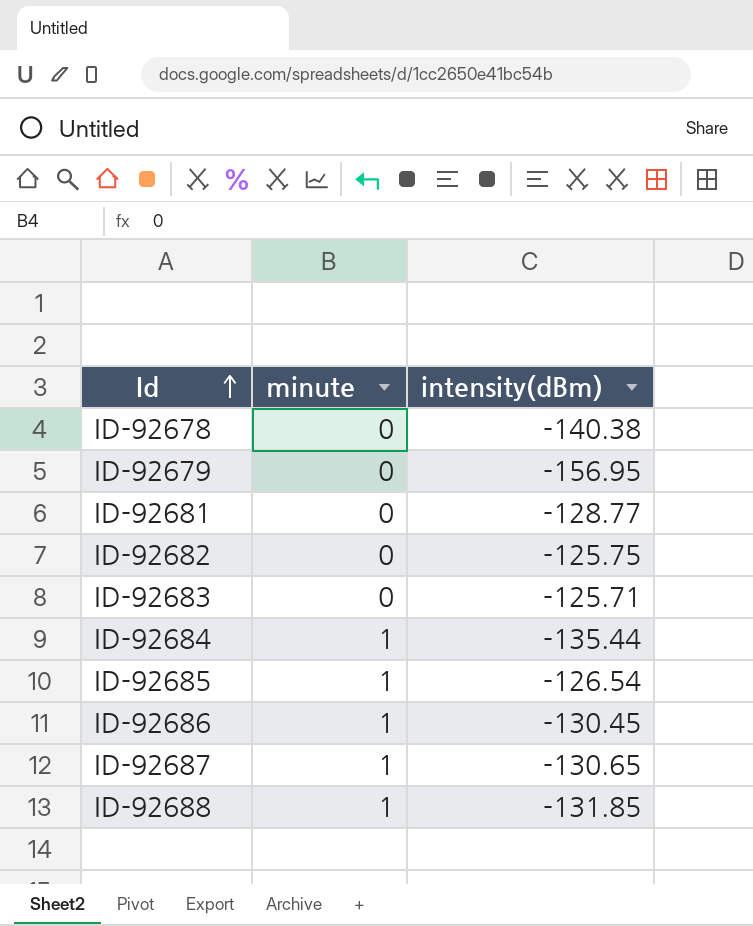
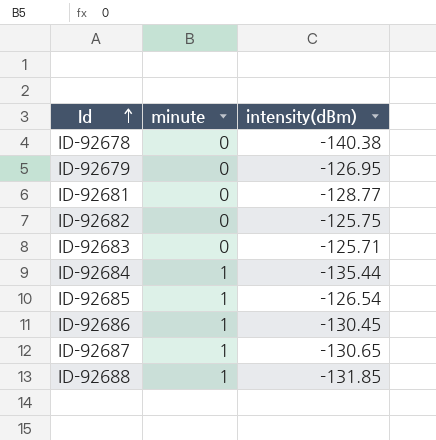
ID-92679 | intensity(dBm): -156.95 -> -126.95

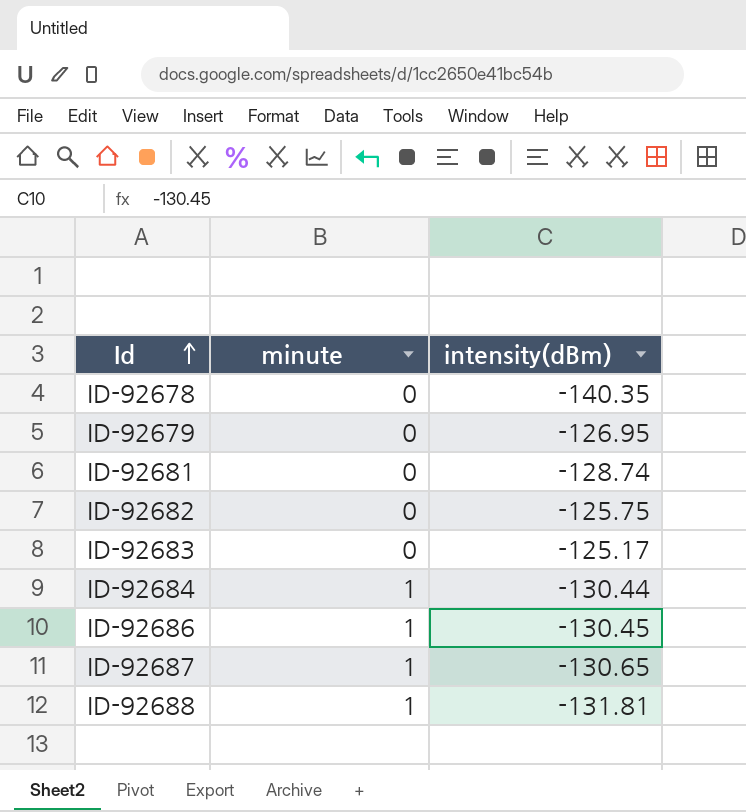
row ID-92685: 1 | -126.54 -> none
ID-92678 | intensity(dBm): -140.38 -> -140.35
ID-92681 | intensity(dBm): -128.77 -> -128.74
ID-92683 | intensity(dBm): -125.71 -> -125.17
ID-92684 | intensity(dBm): -135.44 -> -130.44
ID-92688 | intensity(dBm): -131.85 -> -131.81

